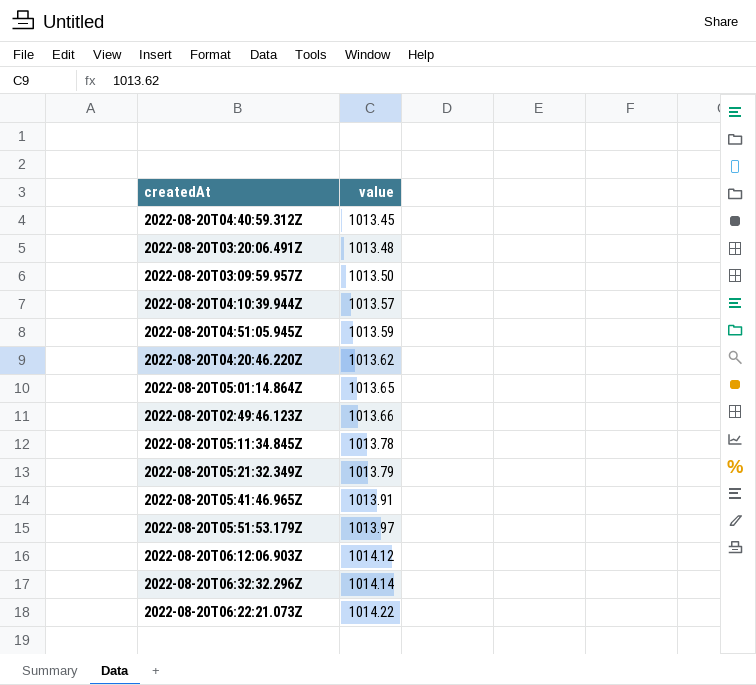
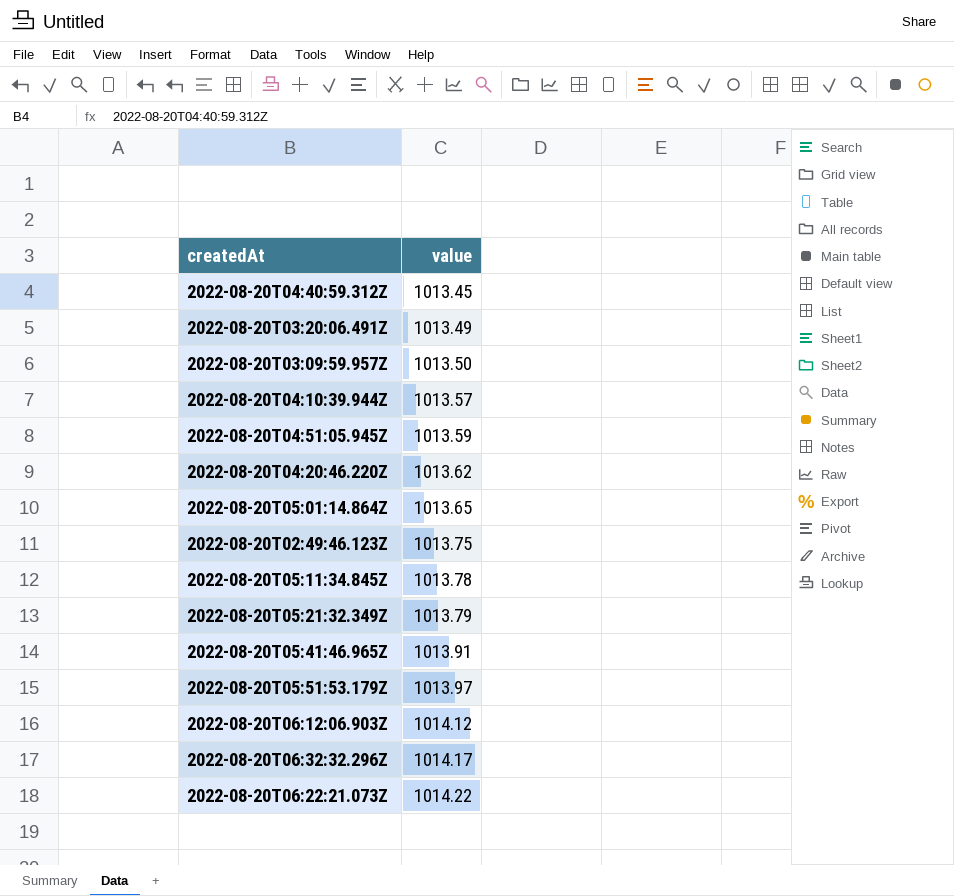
2022-08-20T03:20:06.491Z | value: 1013.48 -> 1013.49
2022-08-20T02:49:46.123Z | value: 1013.66 -> 1013.75
2022-08-20T06:32:32.296Z | value: 1014.14 -> 1014.17

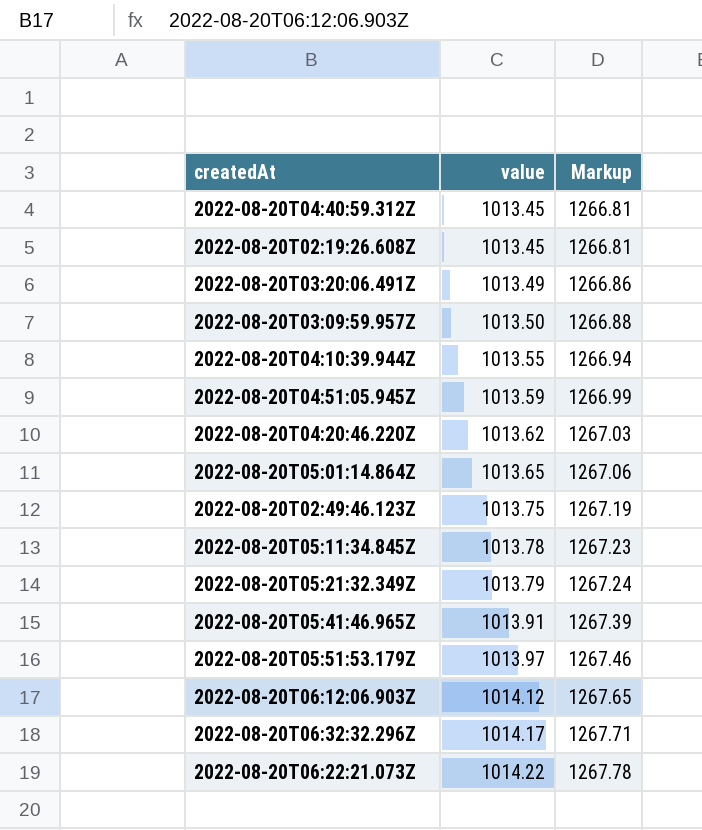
column Markup | formula: none -> [value] * 1.25
row 2022-08-20T02:19:26.608Z: none -> 1013.45 | 1266.81
2022-08-20T04:10:39.944Z | value: 1013.57 -> 1013.55

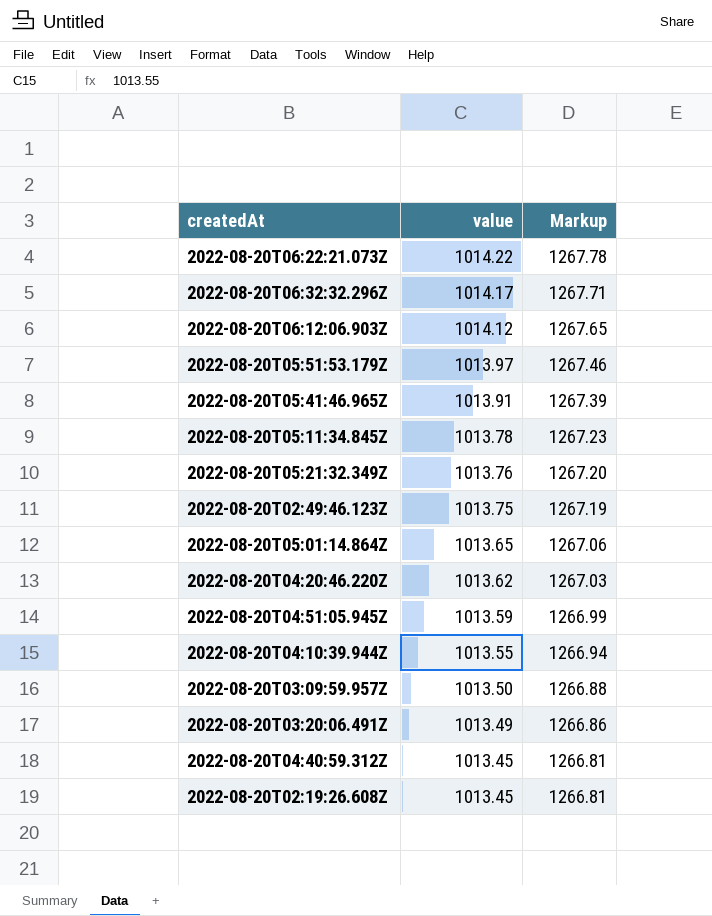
row order: value ascending -> value descending
2022-08-20T05:21:32.349Z | value: 1013.79 -> 1013.76
2022-08-20T05:21:32.349Z | Markup: 1267.24 -> 1267.20

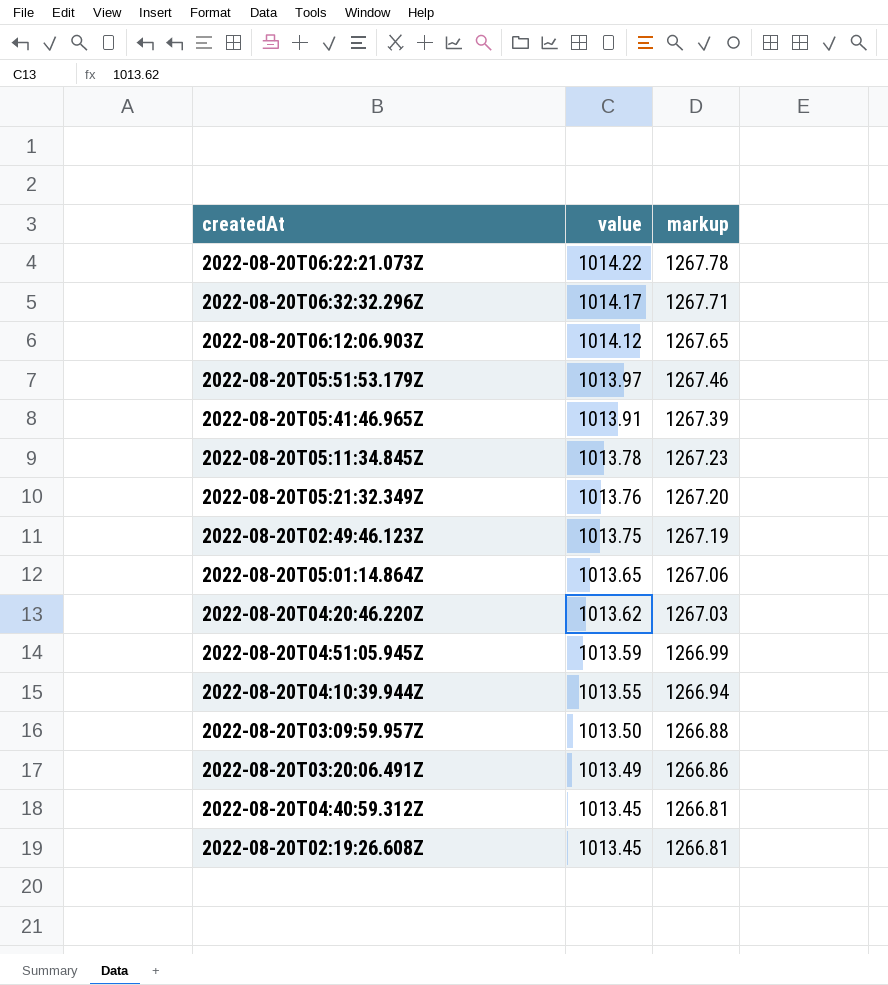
column name: Markup -> markup

